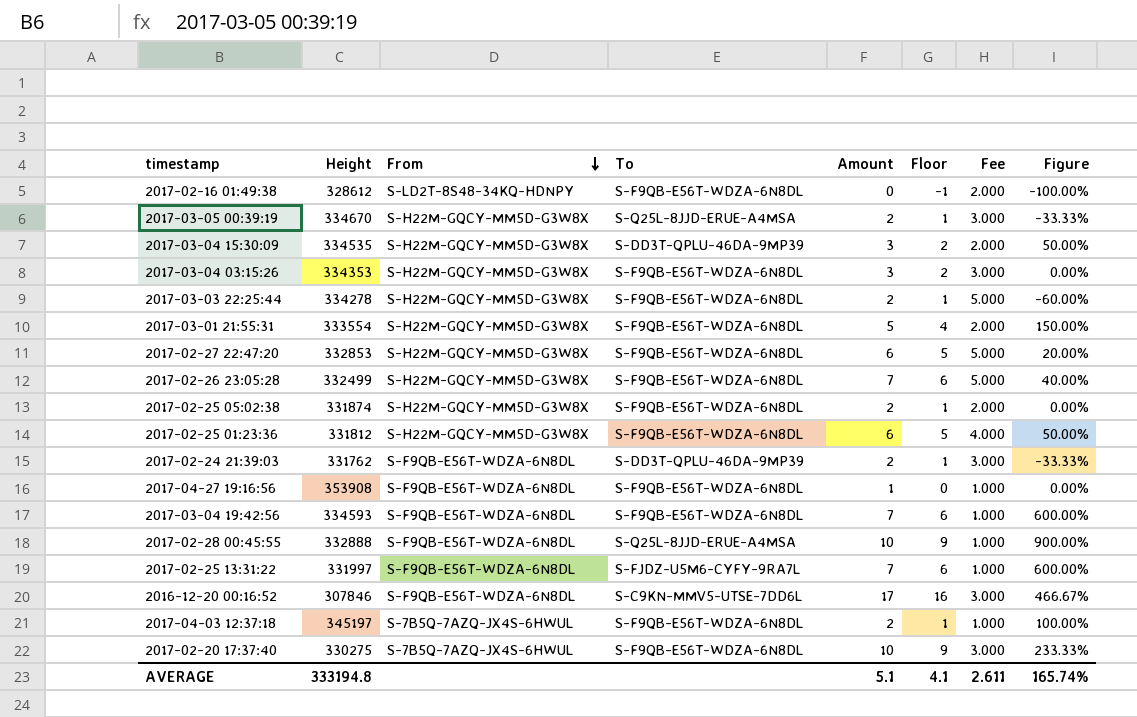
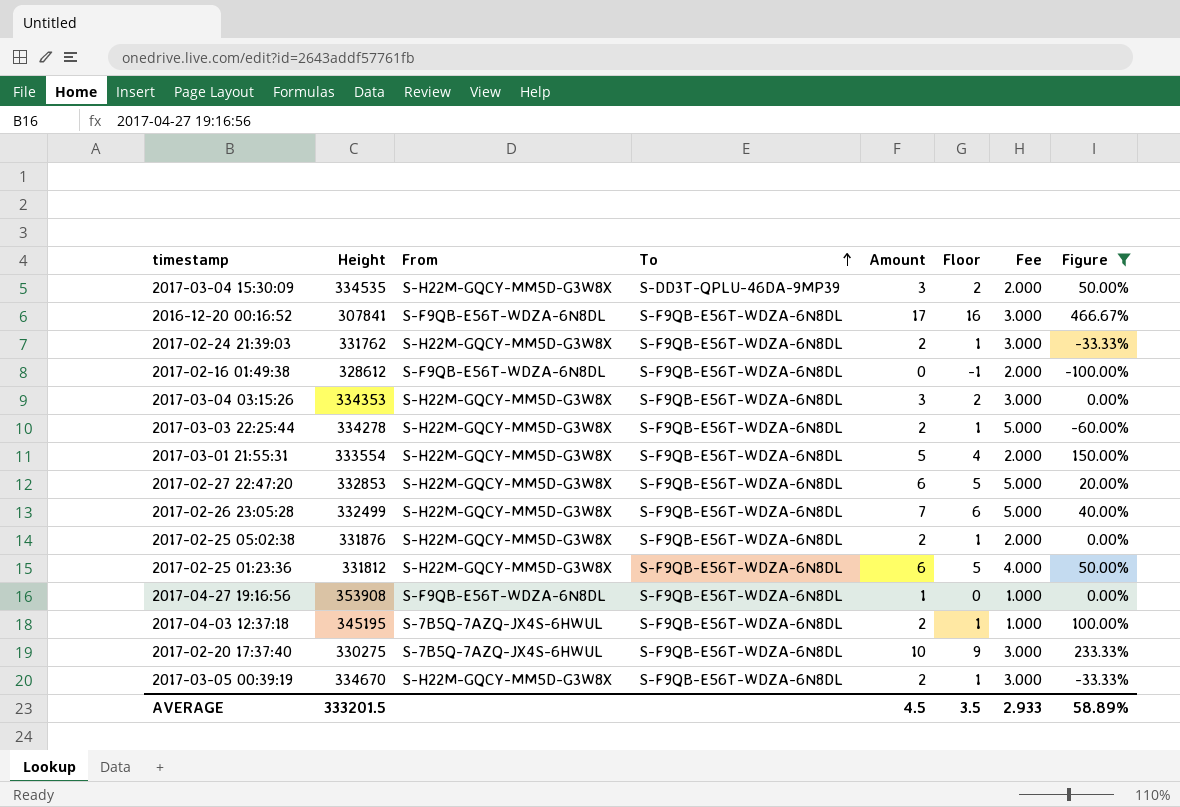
filter: none -> Figure <= 466.67%
row order: From descending -> To ascending
2016-12-20 00:16:52 | Height: 307846 -> 307841
2016-12-20 00:16:52 | To: S-C9KN-MMV5-UTSE-7DD6L -> S-F9QB-E56T-WDZA-6N8DL
2017-02-24 21:39:03 | From: S-F9QB-E56T-WDZA-6N8DL -> S-H22M-GQCY-MM5D-G3W8X
2017-02-24 21:39:03 | To: S-DD3T-QPLU-46DA-9MP39 -> S-F9QB-E56T-WDZA-6N8DL
2017-02-16 01:49:38 | From: S-LD2T-8S48-34KQ-HDNPY -> S-F9QB-E56T-WDZA-6N8DL
2017-02-25 05:02:38 | Height: 331874 -> 331876
2017-04-03 12:37:18 | Height: 345197 -> 345195
2017-03-05 00:39:19 | To: S-Q25L-8JJD-ERUE-A4MSA -> S-F9QB-E56T-WDZA-6N8DL
AVERAGE | Height: 333194.8 -> 333201.5
AVERAGE | Amount: 5.1 -> 4.5
AVERAGE | Floor: 4.1 -> 3.5
AVERAGE | Fee: 2.611 -> 2.933
AVERAGE | Figure: 165.74% -> 58.89%

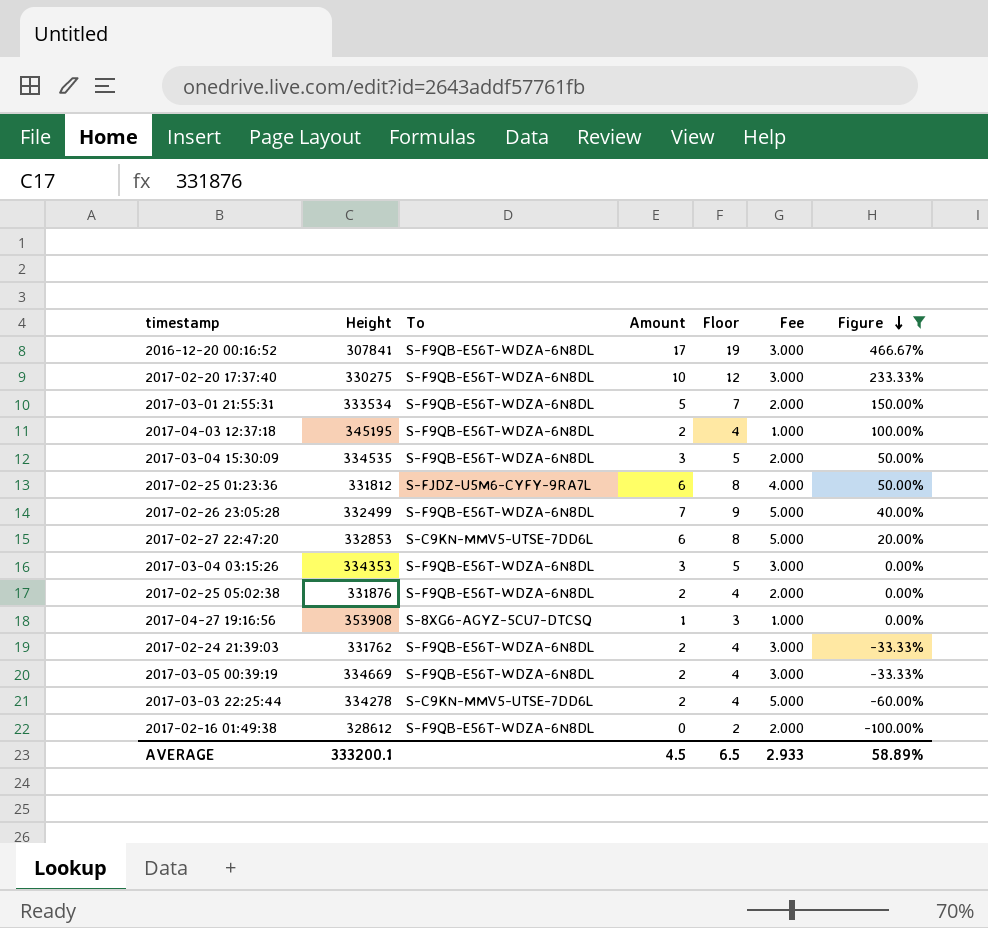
row order: To ascending -> Figure descending
column From | position: 3 -> none
column Floor | formula: [Amount] - 1 -> [Amount] + 2
2017-03-01 21:55:31 | Height: 333554 -> 333534
2017-03-04 15:30:09 | To: S-DD3T-QPLU-46DA-9MP39 -> S-F9QB-E56T-WDZA-6N8DL
2017-02-25 01:23:36 | To: S-F9QB-E56T-WDZA-6N8DL -> S-FJDZ-U5M6-CYFY-9RA7L
2017-02-27 22:47:20 | To: S-F9QB-E56T-WDZA-6N8DL -> S-C9KN-MMV5-UTSE-7DD6L
2017-04-27 19:16:56 | To: S-F9QB-E56T-WDZA-6N8DL -> S-8XG6-AGYZ-5CU7-DTCSQ
2017-03-05 00:39:19 | Height: 334670 -> 334669
2017-03-03 22:25:44 | To: S-F9QB-E56T-WDZA-6N8DL -> S-C9KN-MMV5-UTSE-7DD6L
AVERAGE | Height: 333201.5 -> 333200.1
AVERAGE | Floor: 3.5 -> 6.5

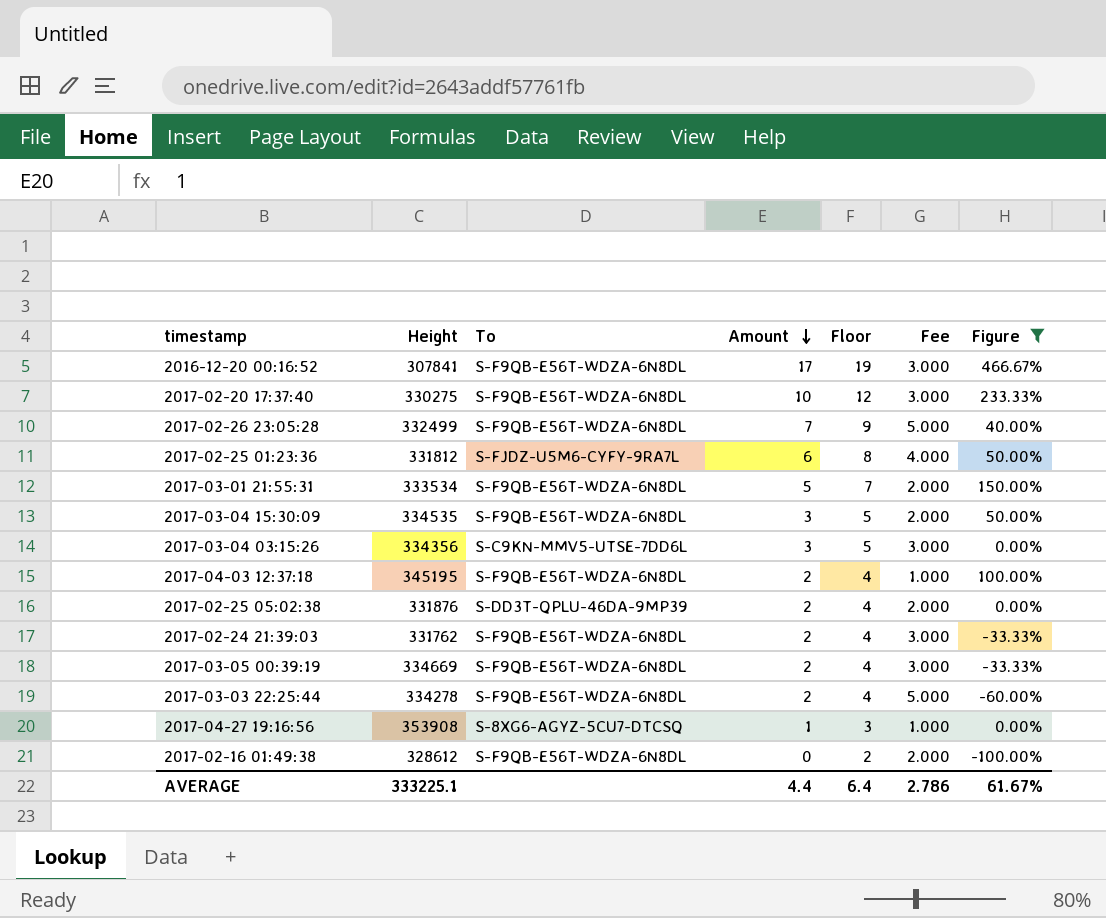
row order: Figure descending -> Amount descending
row 2017-02-27 22:47:20: 332853 | S-C9KN-MMV5-UTSE-7DD6L | 6 | 8 | 5.000 | 20.00% -> none
2017-03-04 03:15:26 | Height: 334353 -> 334356
2017-03-04 03:15:26 | To: S-F9QB-E56T-WDZA-6N8DL -> S-C9KN-MMV5-UTSE-7DD6L
2017-02-25 05:02:38 | To: S-F9QB-E56T-WDZA-6N8DL -> S-DD3T-QPLU-46DA-9MP39
2017-03-03 22:25:44 | To: S-C9KN-MMV5-UTSE-7DD6L -> S-F9QB-E56T-WDZA-6N8DL
AVERAGE | Height: 333200.1 -> 333225.1
AVERAGE | Amount: 4.5 -> 4.4
AVERAGE | Floor: 6.5 -> 6.4
AVERAGE | Fee: 2.933 -> 2.786
AVERAGE | Figure: 58.89% -> 61.67%

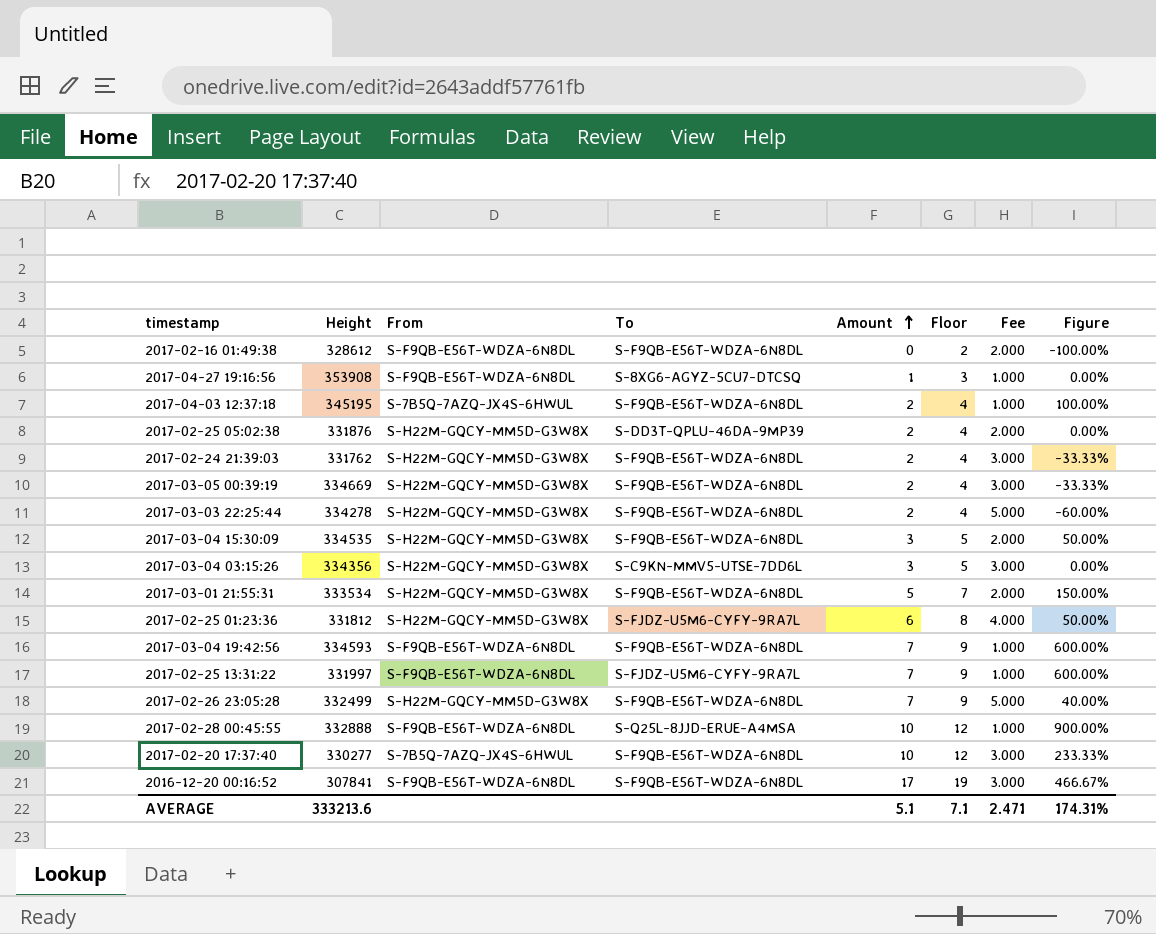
filter: Figure <= 466.67% -> none
row order: Amount descending -> Amount ascending
column From | position: none -> 3
2017-02-20 17:37:40 | Height: 330275 -> 330277
AVERAGE | Height: 333225.1 -> 333213.6
AVERAGE | Amount: 4.4 -> 5.1
AVERAGE | Floor: 6.4 -> 7.1
AVERAGE | Fee: 2.786 -> 2.471
AVERAGE | Figure: 61.67% -> 174.31%

